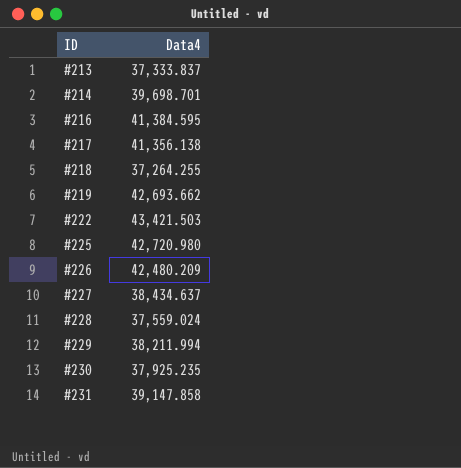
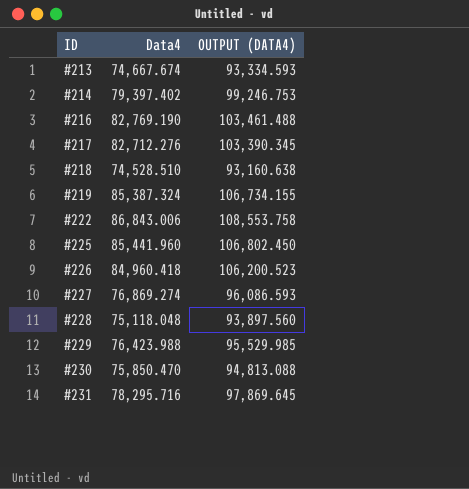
column OUTPUT (DATA4) | formula: none -> [Data4] * 1.25
#213 | Data4: 37,333.837 -> 74,667.674
#214 | Data4: 39,698.701 -> 79,397.402
#216 | Data4: 41,384.595 -> 82,769.190
#217 | Data4: 41,356.138 -> 82,712.276
#218 | Data4: 37,264.255 -> 74,528.510
#219 | Data4: 42,693.662 -> 85,387.324
#222 | Data4: 43,421.503 -> 86,843.006
#225 | Data4: 42,720.980 -> 85,441.960
#226 | Data4: 42,480.209 -> 84,960.418
#227 | Data4: 38,434.637 -> 76,869.274
#228 | Data4: 37,559.024 -> 75,118.048
#229 | Data4: 38,211.994 -> 76,423.988
#230 | Data4: 37,925.235 -> 75,850.470
#231 | Data4: 39,147.858 -> 78,295.716

